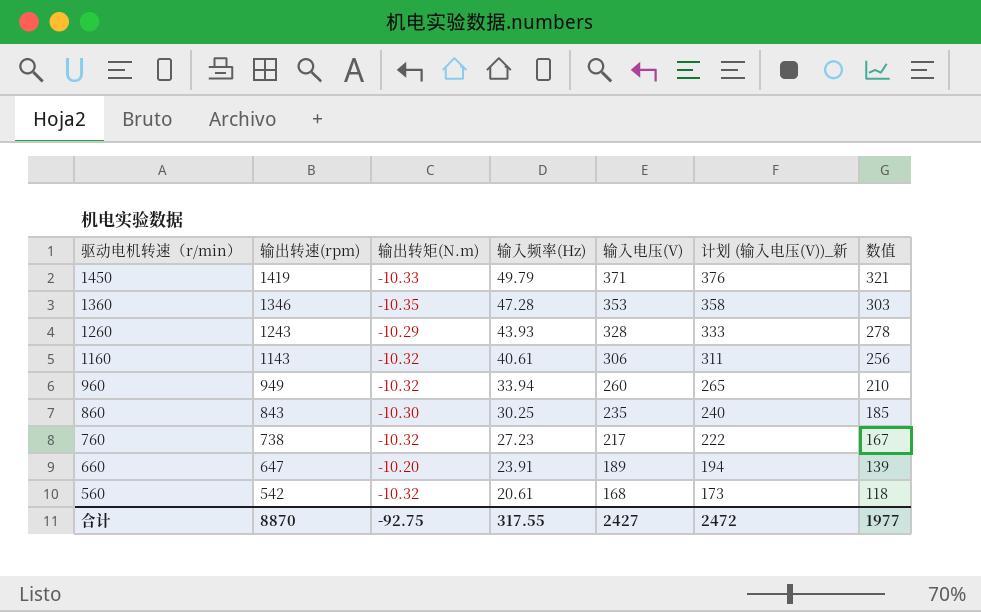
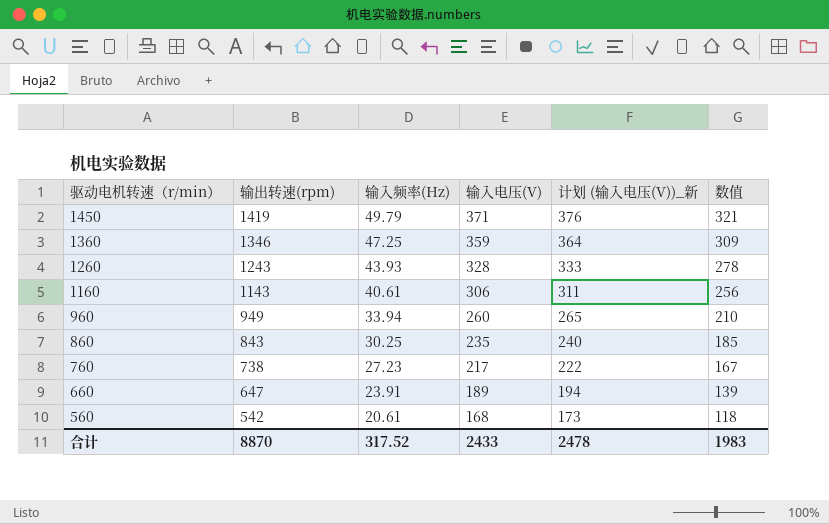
column 输出转矩(N.m) | position: 3 -> none
1360 | 输入频率(Hz): 47.28 -> 47.25
1360 | 输入电压(V): 353 -> 359
1360 | 计划 (输入电压(V))_新: 358 -> 364
1360 | 数值: 303 -> 309
合计 | 输入频率(Hz): 317.55 -> 317.52
合计 | 输入电压(V): 2427 -> 2433
合计 | 计划 (输入电压(V))_新: 2472 -> 2478
合计 | 数值: 1977 -> 1983

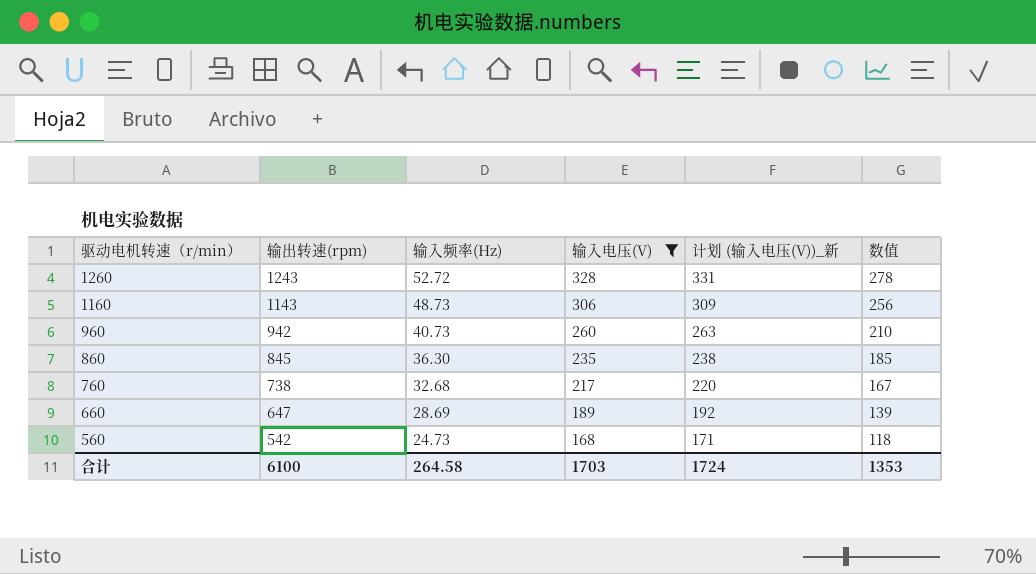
filter: none -> 输入电压(V) <= 328
column 计划 (输入电压(V))_新 | formula: [输入电压(V)] + 5 -> [输入电压(V)] + 3
1260 | 输入频率(Hz): 43.93 -> 52.72
1160 | 输入频率(Hz): 40.61 -> 48.73
960 | 输出转速(rpm): 949 -> 942
960 | 输入频率(Hz): 33.94 -> 40.73
860 | 输出转速(rpm): 843 -> 845
860 | 输入频率(Hz): 30.25 -> 36.30
760 | 输入频率(Hz): 27.23 -> 32.68
660 | 输入频率(Hz): 23.91 -> 28.69
560 | 输入频率(Hz): 20.61 -> 24.73
合计 | 输出转速(rpm): 8870 -> 6100
合计 | 输入频率(Hz): 317.52 -> 264.58
合计 | 输入电压(V): 2433 -> 1703
合计 | 计划 (输入电压(V))_新: 2478 -> 1724
合计 | 数值: 1983 -> 1353

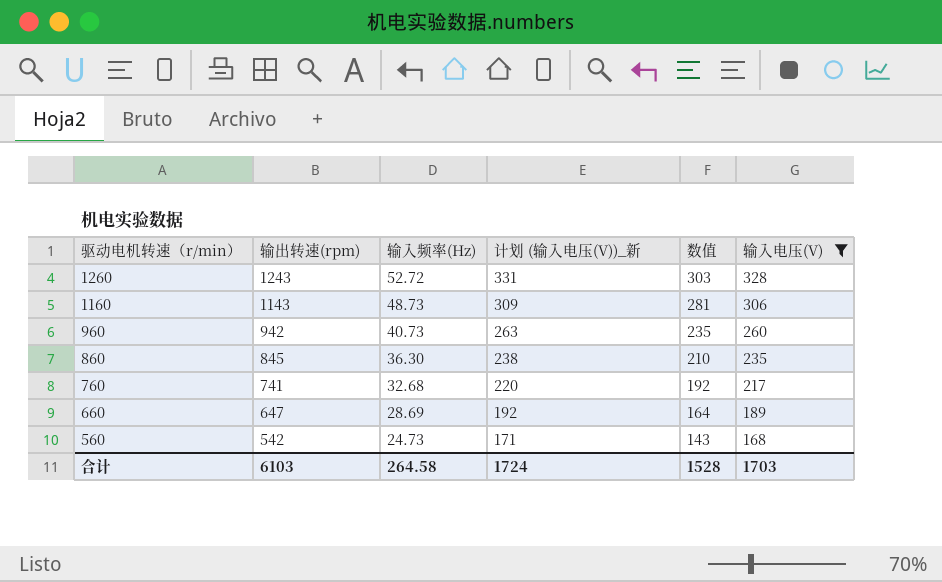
column 数值 | formula: [输入电压(V)] - 50 -> [输入电压(V)] - 25
column 输入电压(V) | position: 4 -> 6
760 | 输出转速(rpm): 738 -> 741
合计 | 输出转速(rpm): 6100 -> 6103
合计 | 数值: 1353 -> 1528

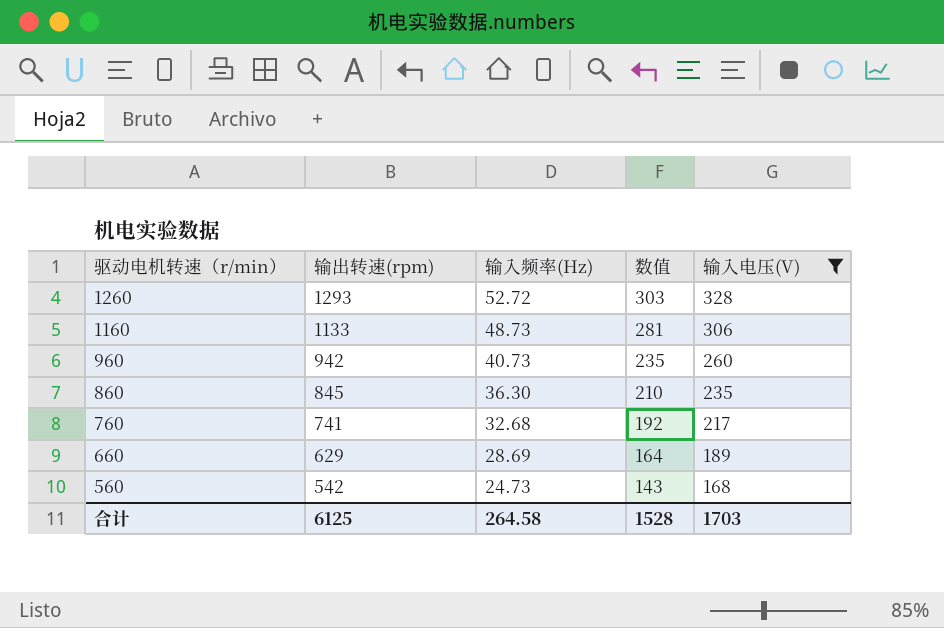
column 计划 (输入电压(V))_新 | formula: [输入电压(V)] + 3 -> none
1260 | 输出转速(rpm): 1243 -> 1293
1160 | 输出转速(rpm): 1143 -> 1133
660 | 输出转速(rpm): 647 -> 629
合计 | 输出转速(rpm): 6103 -> 6125

